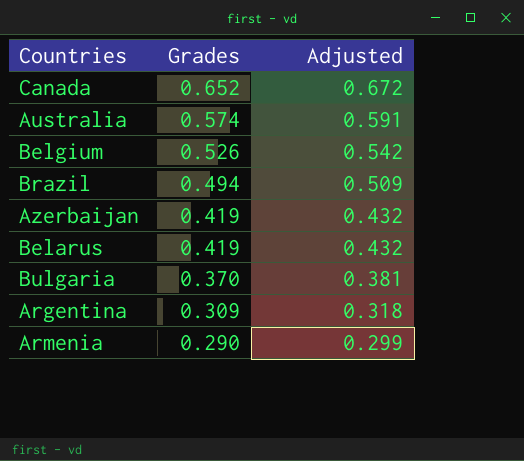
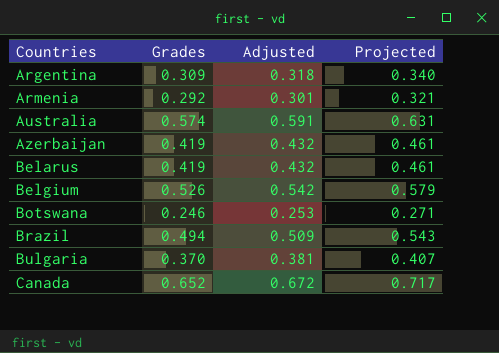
row order: Grades descending -> Countries ascending
column Projected | formula: none -> [Grades] * 1.1
Armenia | Grades: 0.290 -> 0.292
Armenia | Adjusted: 0.299 -> 0.301
row Botswana: none -> 0.246 | 0.253 | 0.271

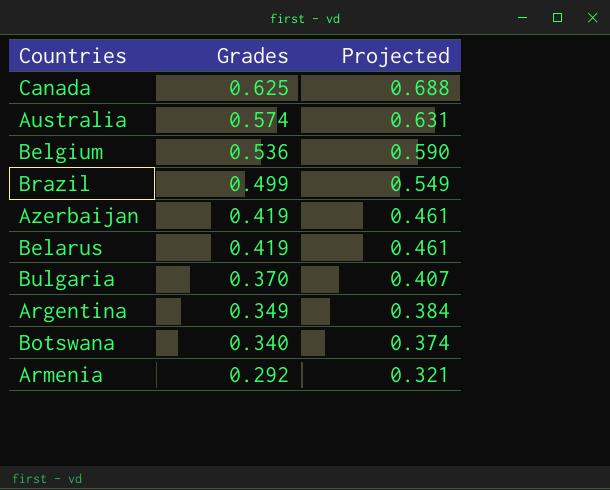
row order: Countries ascending -> Grades descending
column Adjusted | formula: [Grades] * 1.03 -> none
Canada | Grades: 0.652 -> 0.625
Canada | Projected: 0.717 -> 0.688
Belgium | Grades: 0.526 -> 0.536
Belgium | Projected: 0.579 -> 0.590
Brazil | Grades: 0.494 -> 0.499
Brazil | Projected: 0.543 -> 0.549
Argentina | Grades: 0.309 -> 0.349
Argentina | Projected: 0.340 -> 0.384
Botswana | Grades: 0.246 -> 0.340
Botswana | Projected: 0.271 -> 0.374

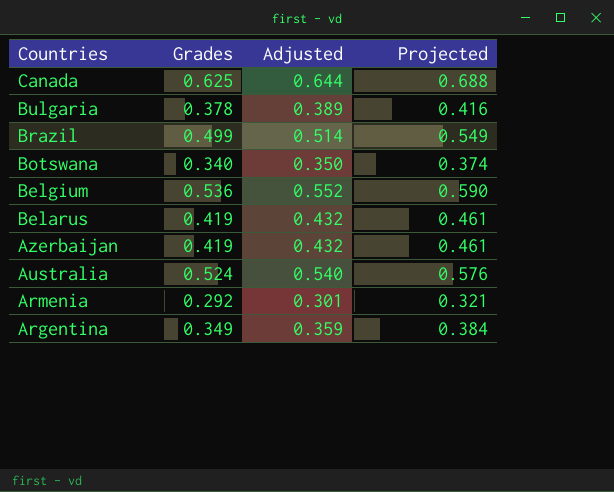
row order: Grades descending -> Countries descending
column Adjusted | formula: none -> [Grades] * 1.03
Bulgaria | Grades: 0.370 -> 0.378
Bulgaria | Projected: 0.407 -> 0.416
Australia | Grades: 0.574 -> 0.524
Australia | Projected: 0.631 -> 0.576

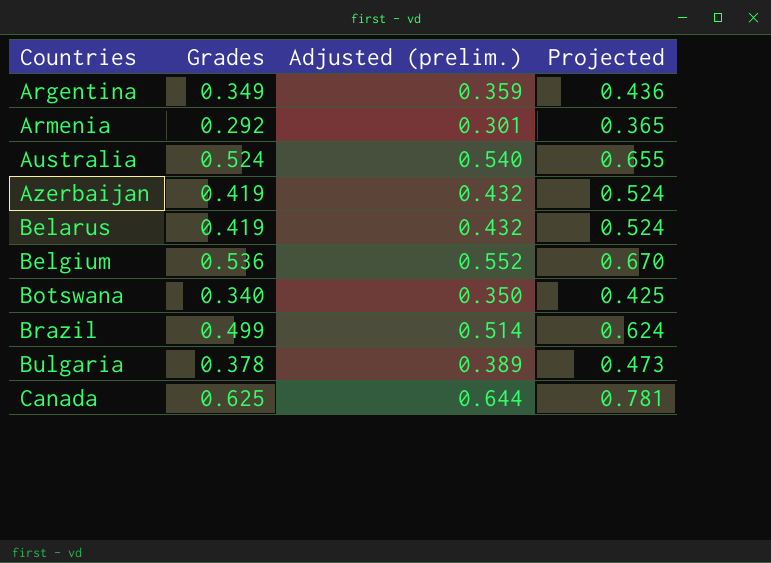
row order: Countries descending -> Countries ascending
column name: Adjusted -> Adjusted (prelim.)
column Projected | formula: [Grades] * 1.1 -> [Grades] * 1.25

